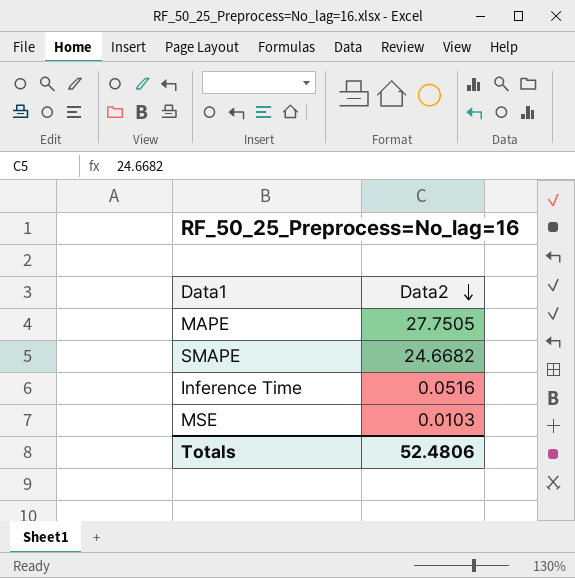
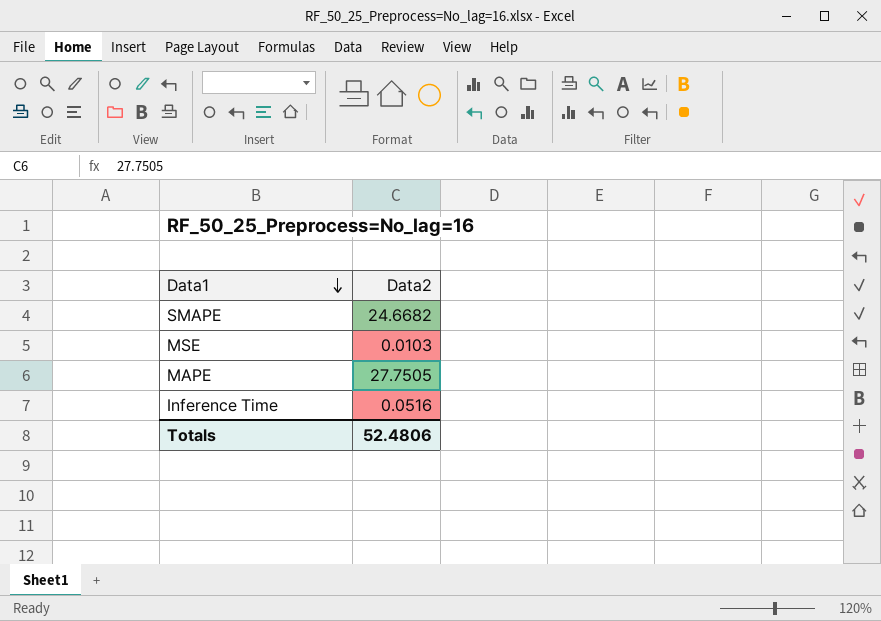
row order: Data2 descending -> Data1 descending

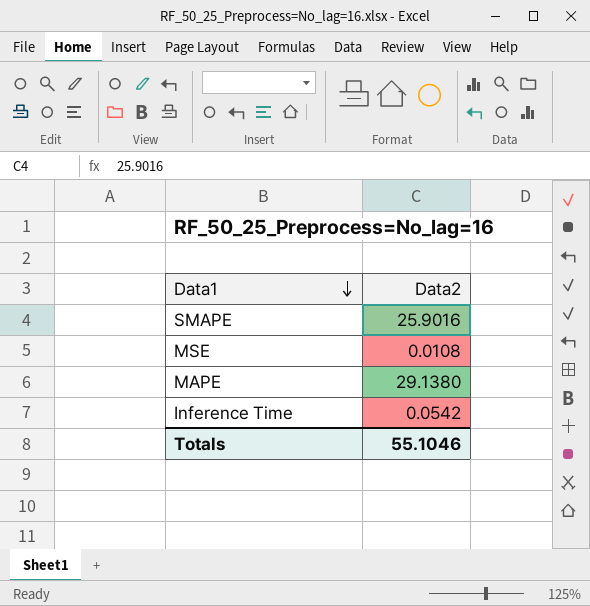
SMAPE | Data2: 24.6682 -> 25.9016
MSE | Data2: 0.0103 -> 0.0108
MAPE | Data2: 27.7505 -> 29.1380
Inference Time | Data2: 0.0516 -> 0.0542
Totals | Data2: 52.4806 -> 55.1046

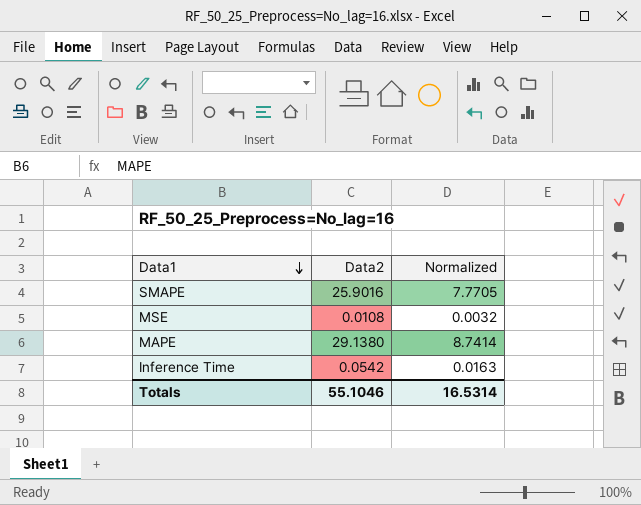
column Normalized | formula: none -> [Data2] * 0.3

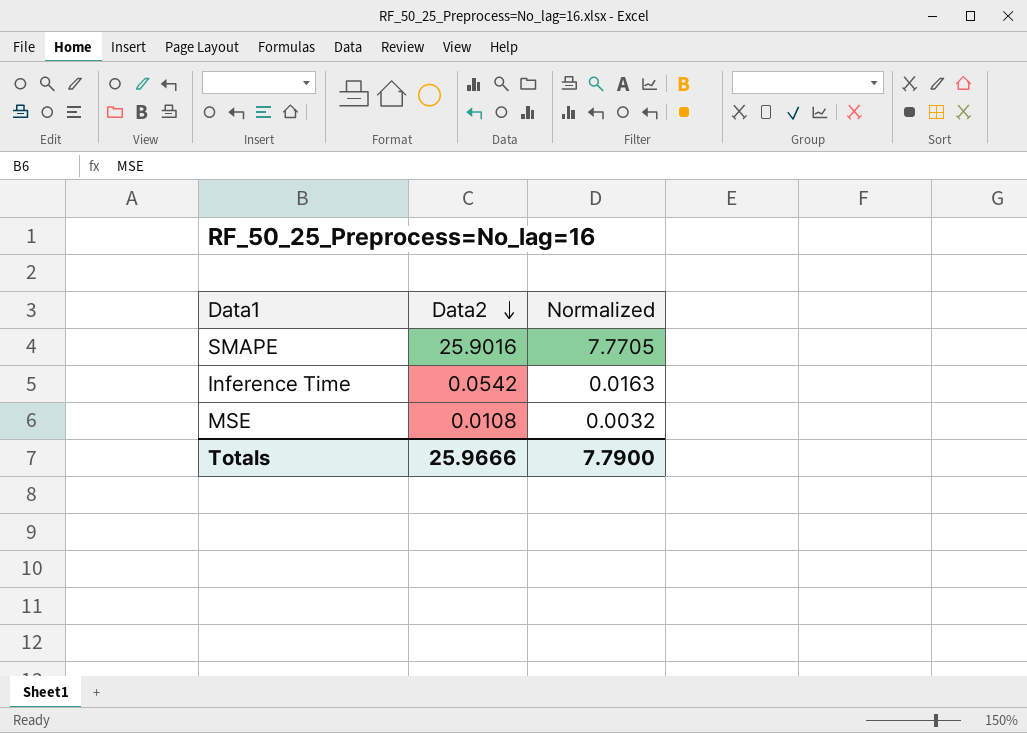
row order: Data1 descending -> Data2 descending
row MAPE: 29.1380 | 8.7414 -> none
Totals | Data2: 55.1046 -> 25.9666
Totals | Normalized: 16.5314 -> 7.7900

